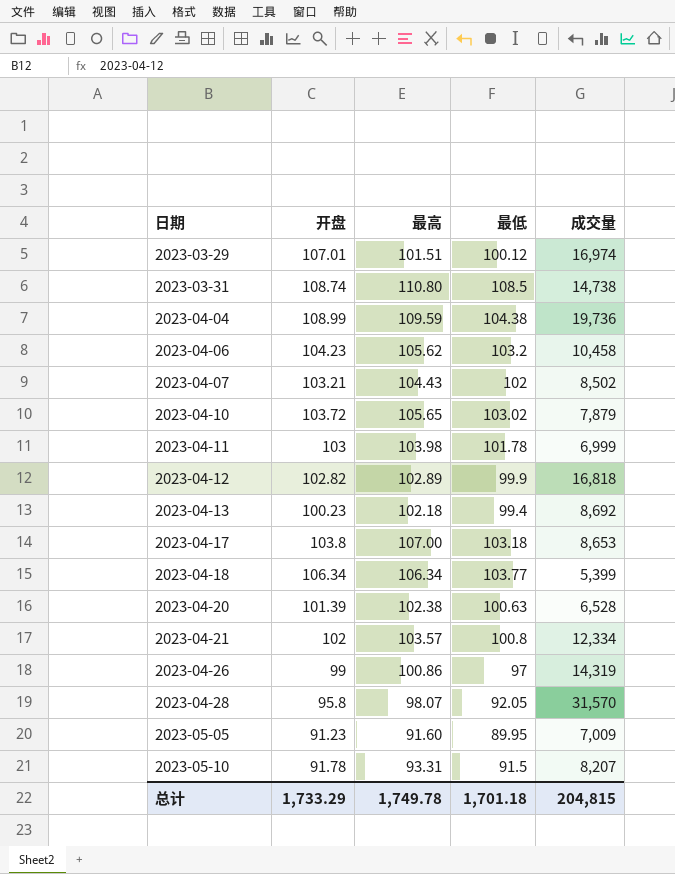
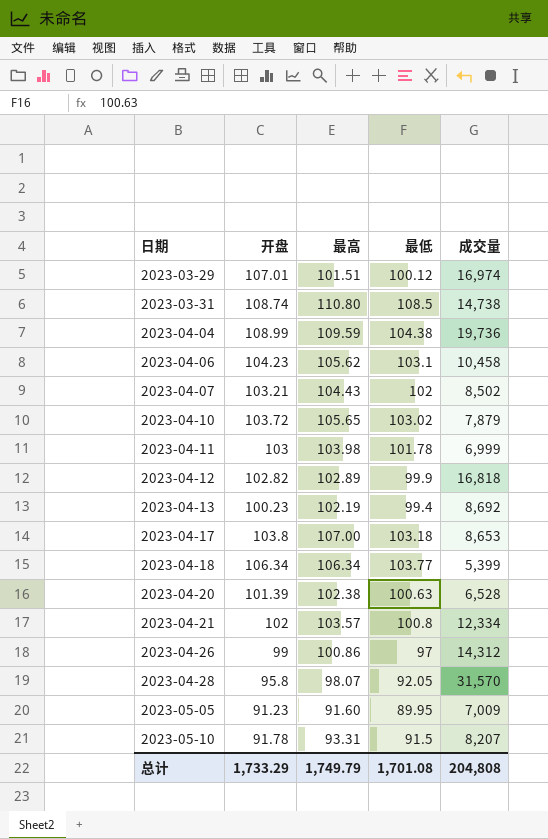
2023-04-06 | 最低: 103.2 -> 103.1
2023-04-13 | 最高: 102.18 -> 102.19
2023-04-26 | 成交量: 14,319 -> 14,312
总计 | 最高: 1,749.78 -> 1,749.79
总计 | 最低: 1,701.18 -> 1,701.08
总计 | 成交量: 204,815 -> 204,808

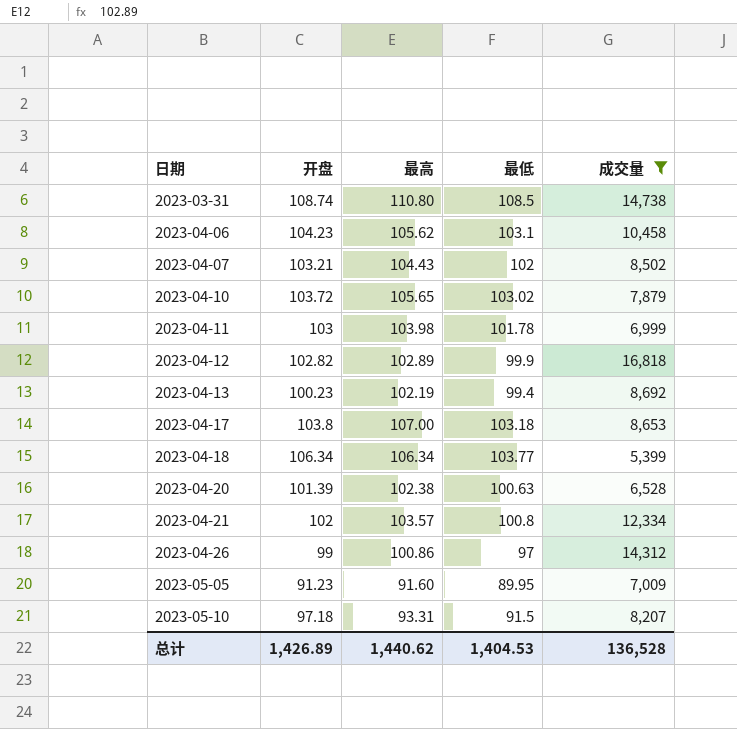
filter: none -> 成交量 <= 16,818
2023-05-10 | 开盘: 91.78 -> 97.18
总计 | 开盘: 1,733.29 -> 1,426.89
总计 | 最高: 1,749.79 -> 1,440.62
总计 | 最低: 1,701.08 -> 1,404.53
总计 | 成交量: 204,808 -> 136,528

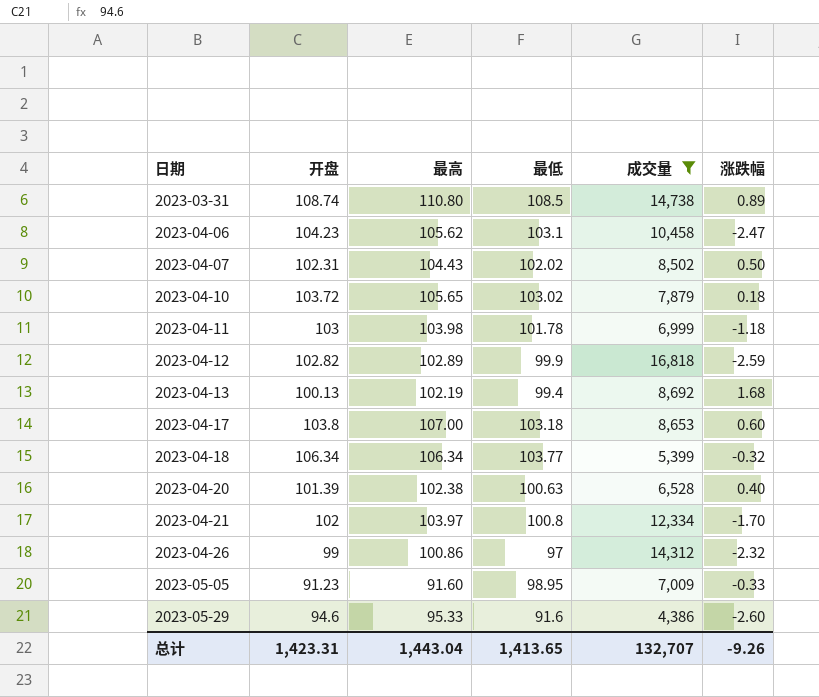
column 涨跌幅 | position: none -> 6
row 2023-05-10: 97.18 | 93.31 | 91.5 | 8,207 -> none
2023-04-07 | 开盘: 103.21 -> 102.31
2023-04-07 | 最低: 102 -> 102.02
2023-04-13 | 开盘: 100.23 -> 100.13
2023-04-21 | 最高: 103.57 -> 103.97
2023-05-05 | 最低: 89.95 -> 98.95
row 2023-05-29: none -> 94.6 | 95.33 | 91.6 | 4,386 | -2.60
总计 | 开盘: 1,426.89 -> 1,423.31
总计 | 最高: 1,440.62 -> 1,443.04
总计 | 最低: 1,404.53 -> 1,413.65
总计 | 成交量: 136,528 -> 132,707

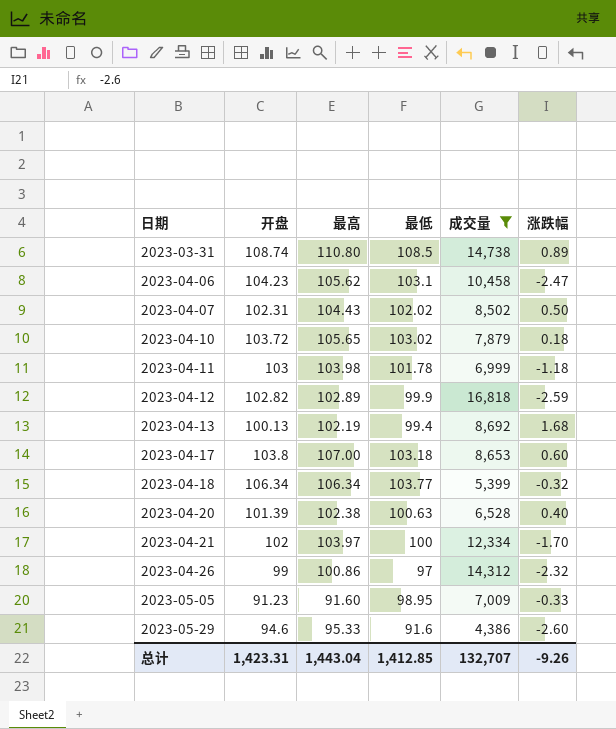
2023-04-21 | 最低: 100.8 -> 100
总计 | 最低: 1,413.65 -> 1,412.85

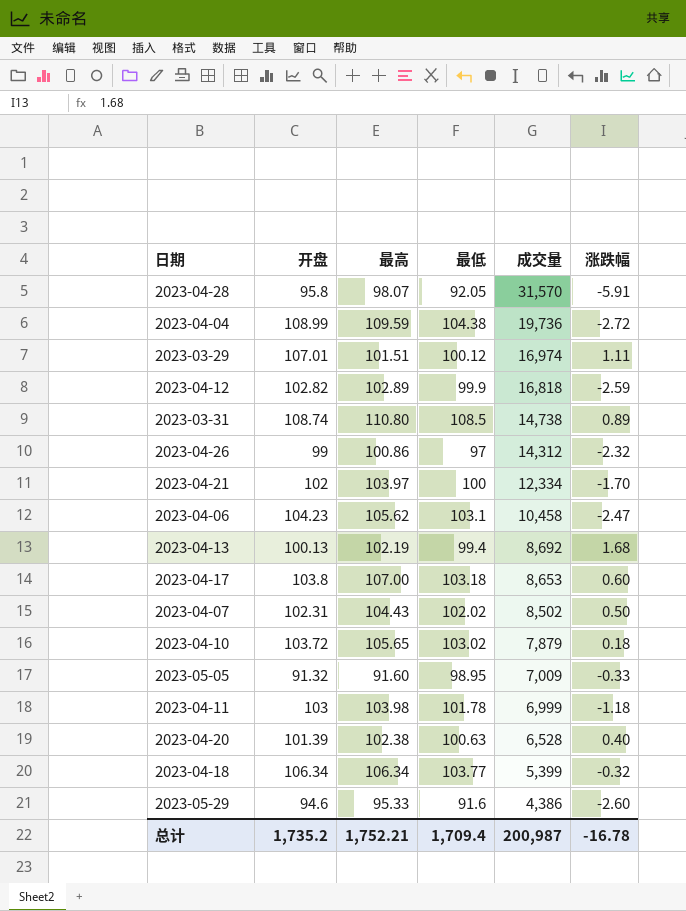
filter: 成交量 <= 16,818 -> none
row order: 日期 ascending -> 成交量 descending
2023-05-05 | 开盘: 91.23 -> 91.32
总计 | 开盘: 1,423.31 -> 1,735.2
总计 | 最高: 1,443.04 -> 1,752.21
总计 | 最低: 1,412.85 -> 1,709.4
总计 | 成交量: 132,707 -> 200,987
总计 | 涨跌幅: -9.26 -> -16.78

